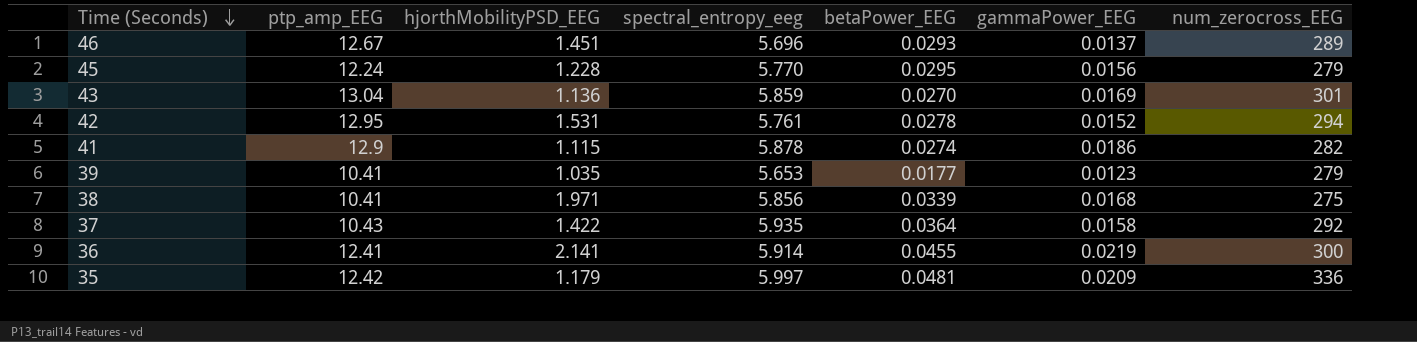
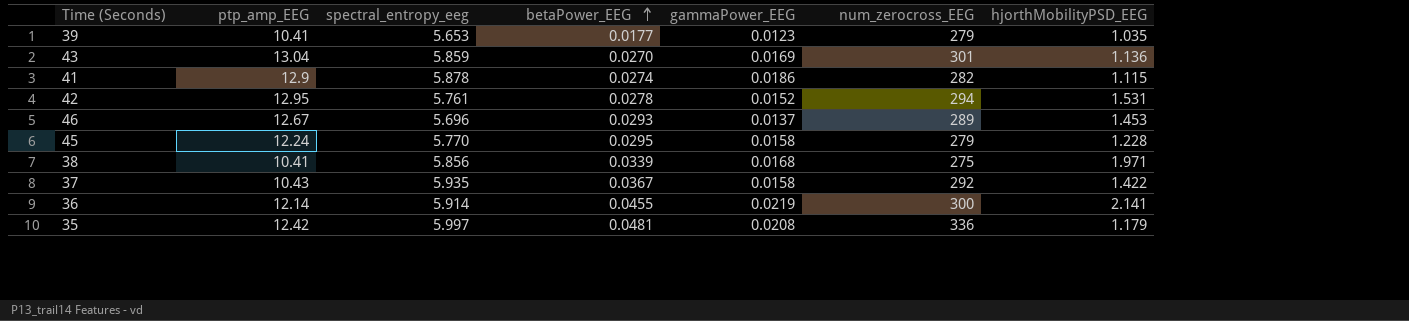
row order: Time (Seconds) descending -> betaPower_EEG ascending
column hjorthMobilityPSD_EEG | position: 3 -> 7
46 | hjorthMobilityPSD_EEG: 1.451 -> 1.453
45 | gammaPower_EEG: 0.0156 -> 0.0158
37 | betaPower_EEG: 0.0364 -> 0.0367
36 | ptp_amp_EEG: 12.41 -> 12.14
35 | gammaPower_EEG: 0.0209 -> 0.0208

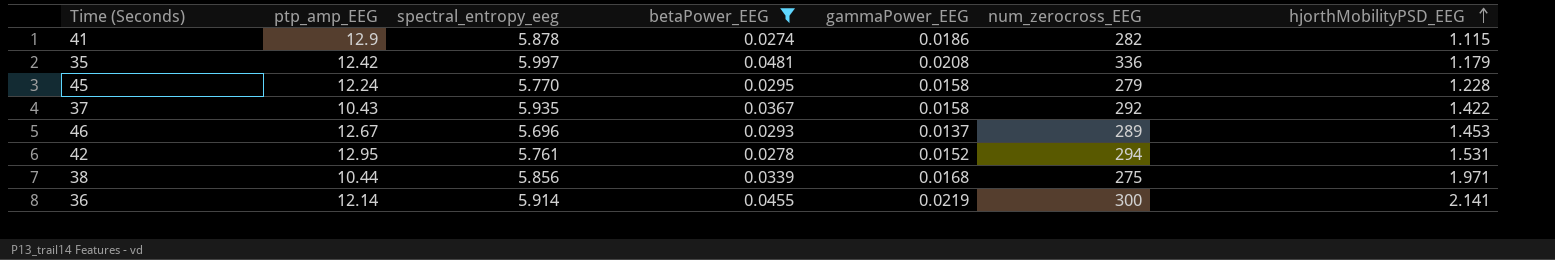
filter: none -> betaPower_EEG >= 0.0274
row order: betaPower_EEG ascending -> hjorthMobilityPSD_EEG ascending
38 | ptp_amp_EEG: 10.41 -> 10.44

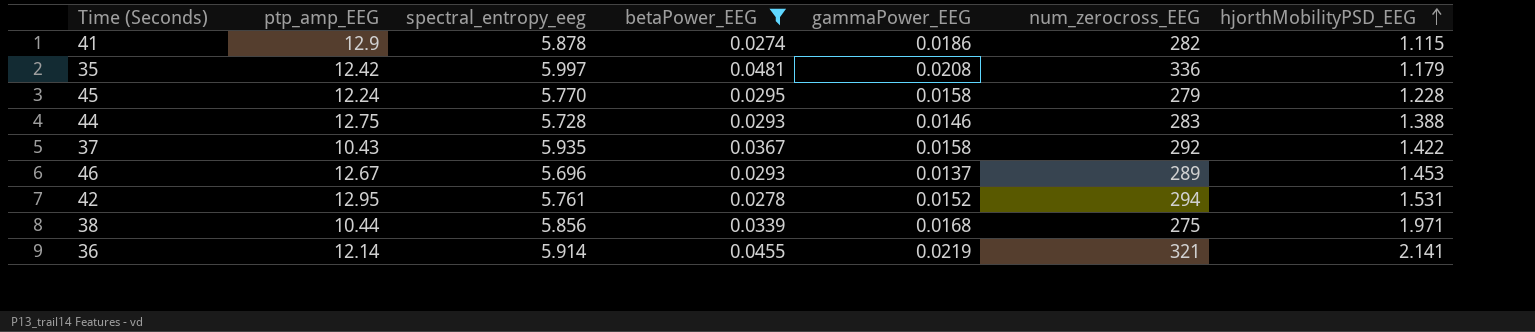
row 44: none -> 12.75 | 5.728 | 0.0293 | 0.0146 | 283 | 1.388
36 | num_zerocross_EEG: 300 -> 321

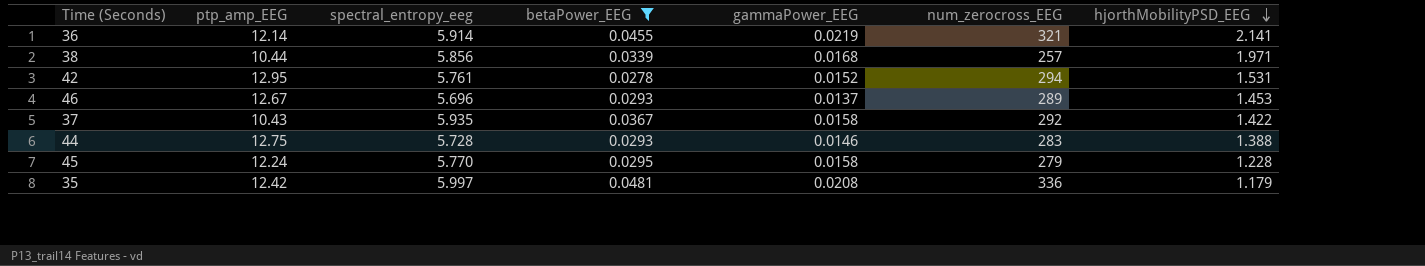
row order: hjorthMobilityPSD_EEG ascending -> hjorthMobilityPSD_EEG descending
row 41: 12.9 | 5.878 | 0.0274 | 0.0186 | 282 | 1.115 -> none
38 | num_zerocross_EEG: 275 -> 257

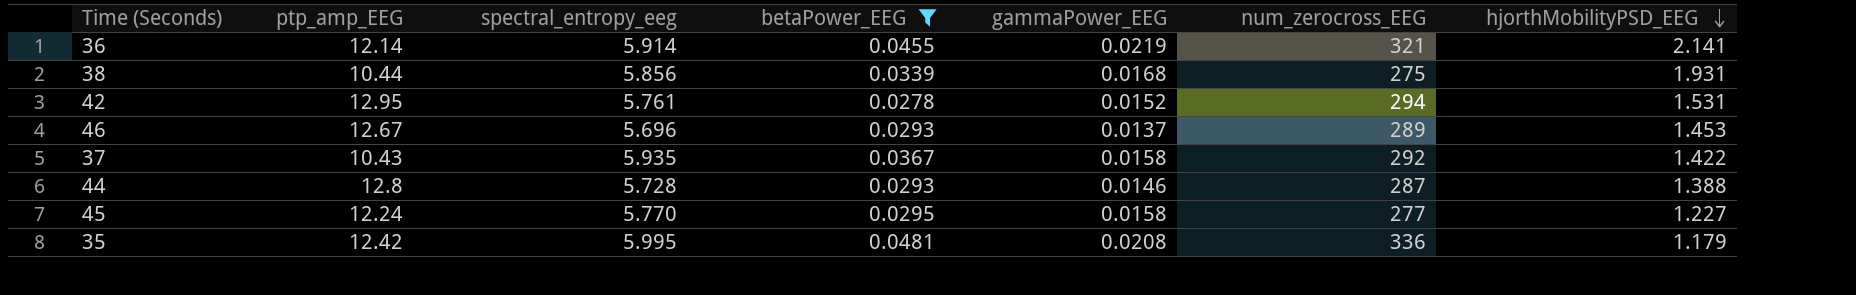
38 | num_zerocross_EEG: 257 -> 275
38 | hjorthMobilityPSD_EEG: 1.971 -> 1.931
44 | ptp_amp_EEG: 12.75 -> 12.8
44 | num_zerocross_EEG: 283 -> 287
45 | num_zerocross_EEG: 279 -> 277
45 | hjorthMobilityPSD_EEG: 1.228 -> 1.227
35 | spectral_entropy_eeg: 5.997 -> 5.995

